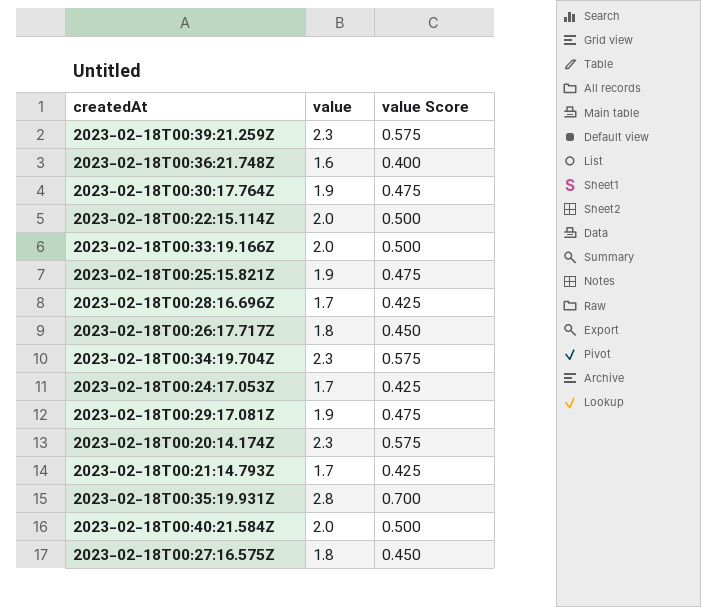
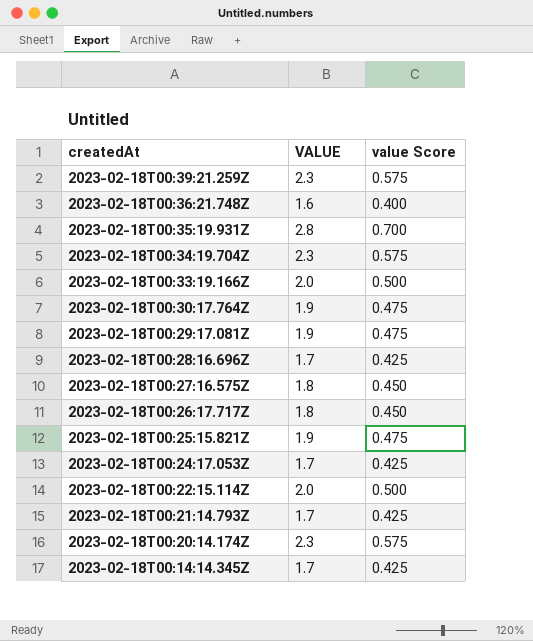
row order: none -> createdAt descending
column name: value -> VALUE
row 2023-02-18T00:40:21.584Z: 2.0 | 0.500 -> none
row 2023-02-18T00:14:14.345Z: none -> 1.7 | 0.425

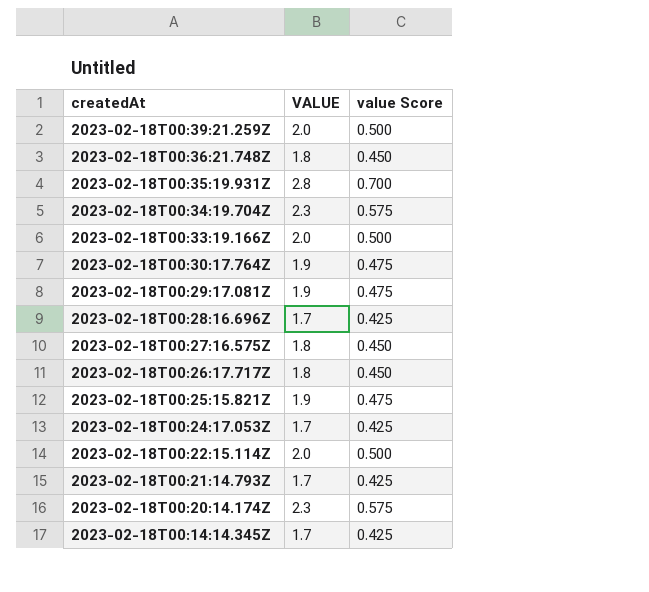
2023-02-18T00:39:21.259Z | VALUE: 2.3 -> 2.0
2023-02-18T00:39:21.259Z | value Score: 0.575 -> 0.500
2023-02-18T00:36:21.748Z | VALUE: 1.6 -> 1.8
2023-02-18T00:36:21.748Z | value Score: 0.400 -> 0.450

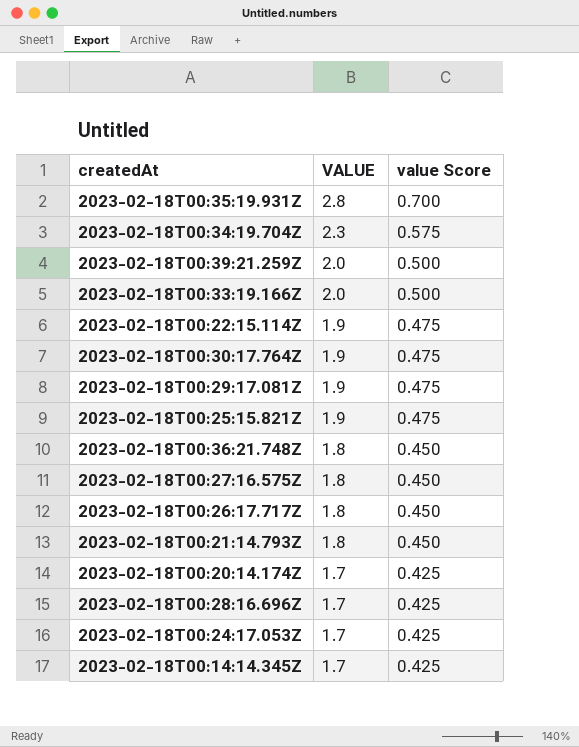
row order: createdAt descending -> VALUE descending
2023-02-18T00:22:15.114Z | VALUE: 2.0 -> 1.9
2023-02-18T00:22:15.114Z | value Score: 0.500 -> 0.475
2023-02-18T00:21:14.793Z | VALUE: 1.7 -> 1.8
2023-02-18T00:21:14.793Z | value Score: 0.425 -> 0.450
2023-02-18T00:20:14.174Z | VALUE: 2.3 -> 1.7
2023-02-18T00:20:14.174Z | value Score: 0.575 -> 0.425

